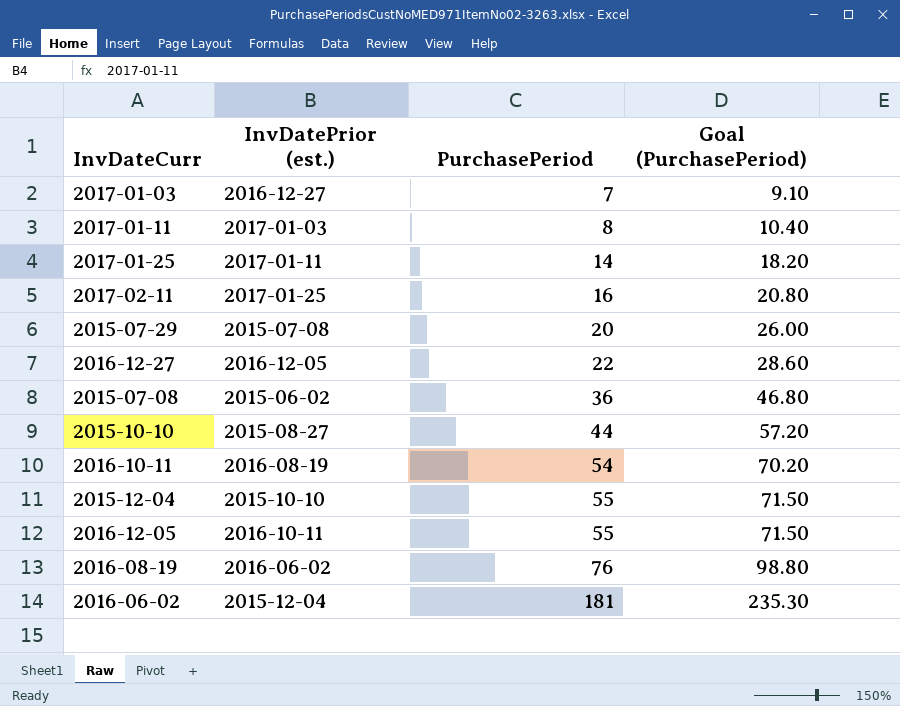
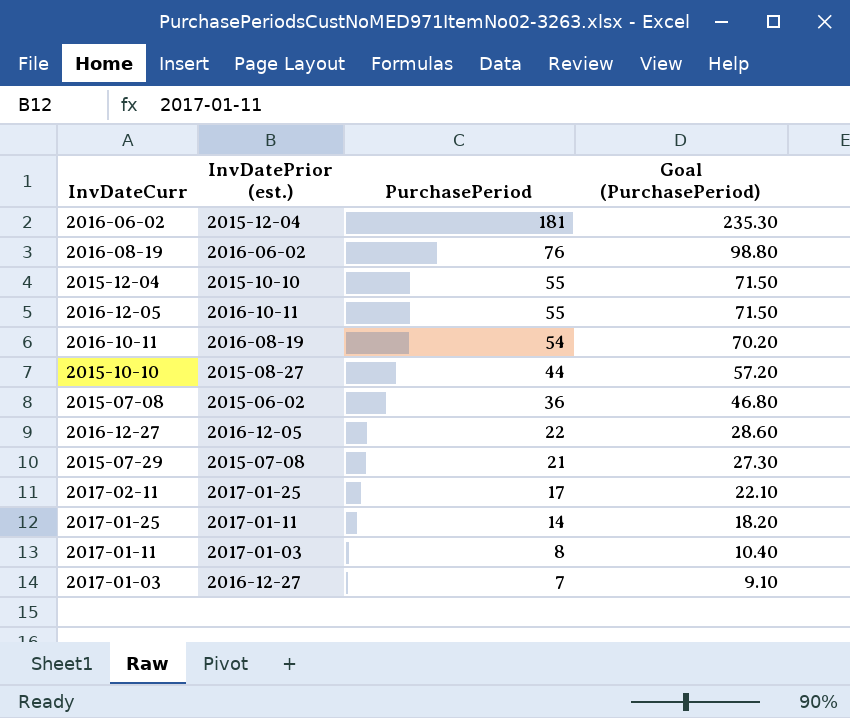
row order: PurchasePeriod ascending -> PurchasePeriod descending
2015-07-29 | PurchasePeriod: 20 -> 21
2015-07-29 | Goal (PurchasePeriod): 26.00 -> 27.30
2017-02-11 | PurchasePeriod: 16 -> 17
2017-02-11 | Goal (PurchasePeriod): 20.80 -> 22.10

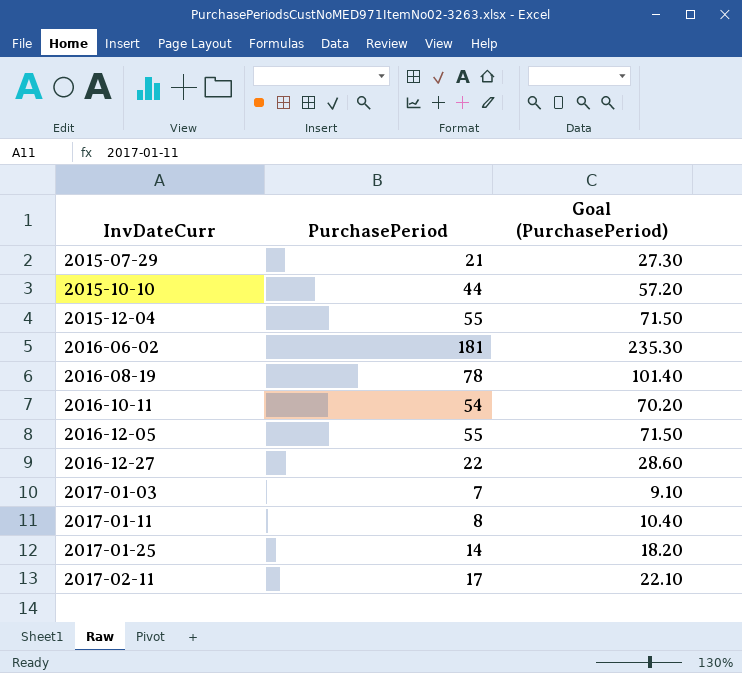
row order: PurchasePeriod descending -> InvDateCurr ascending
column InvDatePrior (est.) | position: 2 -> none
row 2015-07-08: 2015-06-02 | 36 | 46.80 -> none
2016-08-19 | PurchasePeriod: 76 -> 78
2016-08-19 | Goal (PurchasePeriod): 98.80 -> 101.40

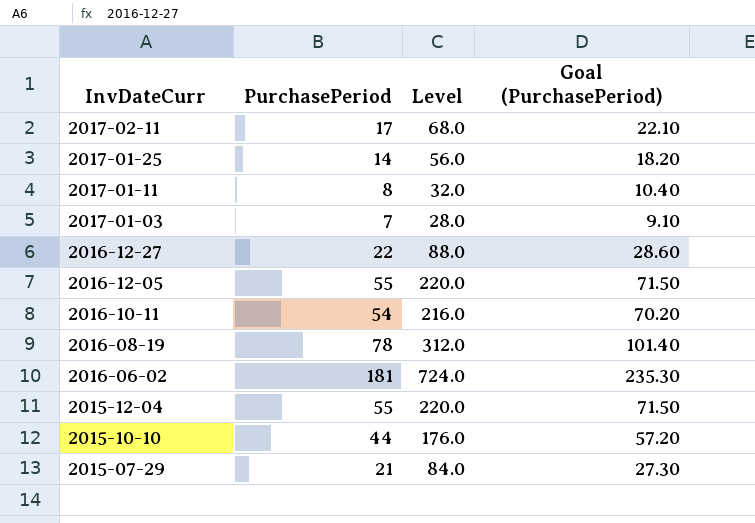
row order: InvDateCurr ascending -> InvDateCurr descending
column Level | formula: none -> [PurchasePeriod] * 4

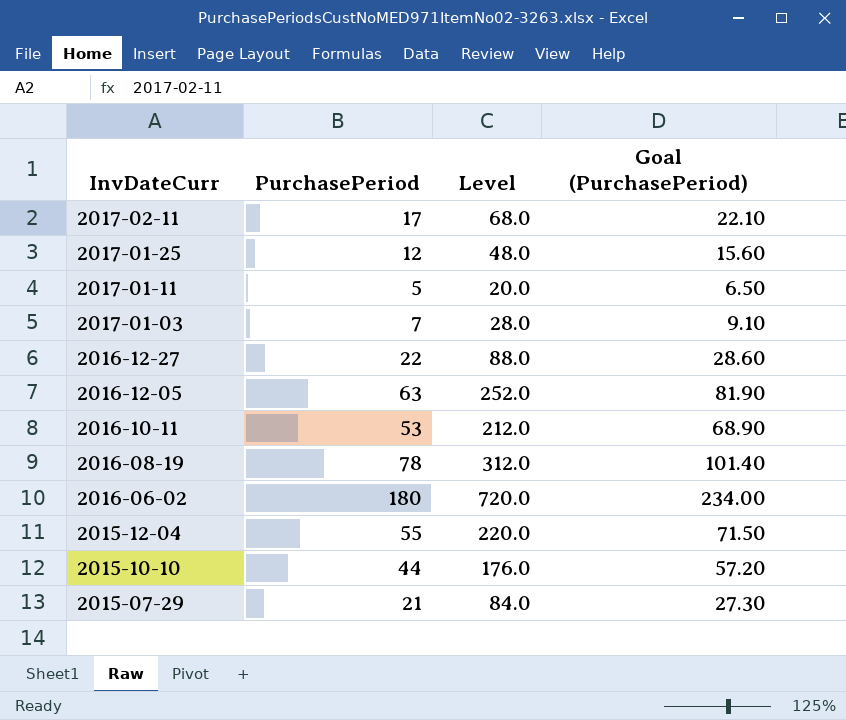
2017-01-25 | PurchasePeriod: 14 -> 12
2017-01-25 | Level: 56.0 -> 48.0
2017-01-25 | Goal (PurchasePeriod): 18.20 -> 15.60
2017-01-11 | PurchasePeriod: 8 -> 5
2017-01-11 | Level: 32.0 -> 20.0
2017-01-11 | Goal (PurchasePeriod): 10.40 -> 6.50
2016-12-05 | PurchasePeriod: 55 -> 63
2016-12-05 | Level: 220.0 -> 252.0
2016-12-05 | Goal (PurchasePeriod): 71.50 -> 81.90
2016-10-11 | PurchasePeriod: 54 -> 53
2016-10-11 | Level: 216.0 -> 212.0
2016-10-11 | Goal (PurchasePeriod): 70.20 -> 68.90
2016-06-02 | PurchasePeriod: 181 -> 180
2016-06-02 | Level: 724.0 -> 720.0
2016-06-02 | Goal (PurchasePeriod): 235.30 -> 234.00

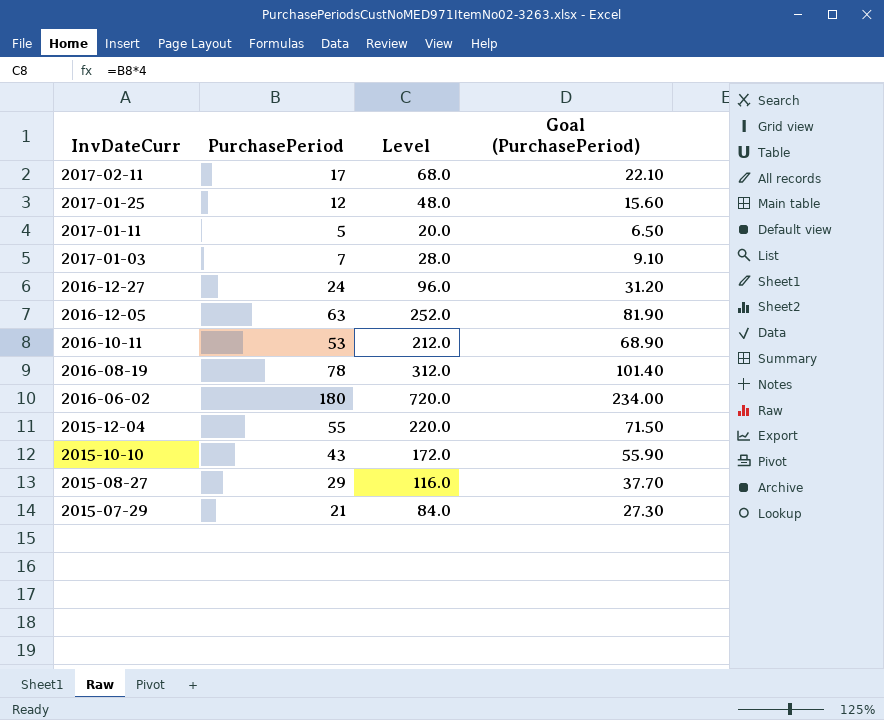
2016-12-27 | PurchasePeriod: 22 -> 24
2016-12-27 | Level: 88.0 -> 96.0
2016-12-27 | Goal (PurchasePeriod): 28.60 -> 31.20
2015-10-10 | PurchasePeriod: 44 -> 43
2015-10-10 | Level: 176.0 -> 172.0
2015-10-10 | Goal (PurchasePeriod): 57.20 -> 55.90
row 2015-08-27: none -> 29 | 116.0 | 37.70

